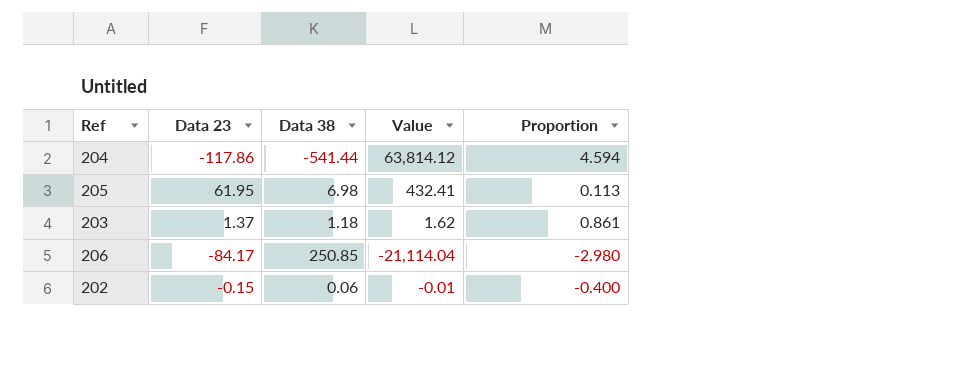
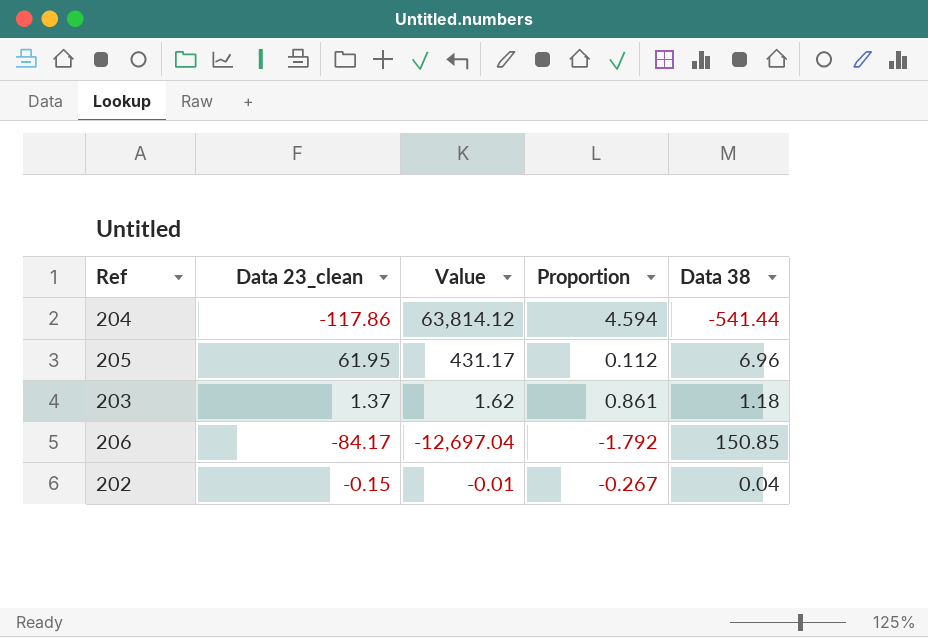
column name: Data 23 -> Data 23_clean
column Data 38 | position: 3 -> 5
205 | Value: 432.41 -> 431.17
205 | Proportion: 0.113 -> 0.112
205 | Data 38: 6.98 -> 6.96
206 | Value: -21,114.04 -> -12,697.04
206 | Proportion: -2.980 -> -1.792
206 | Data 38: 250.85 -> 150.85
202 | Proportion: -0.400 -> -0.267
202 | Data 38: 0.06 -> 0.04

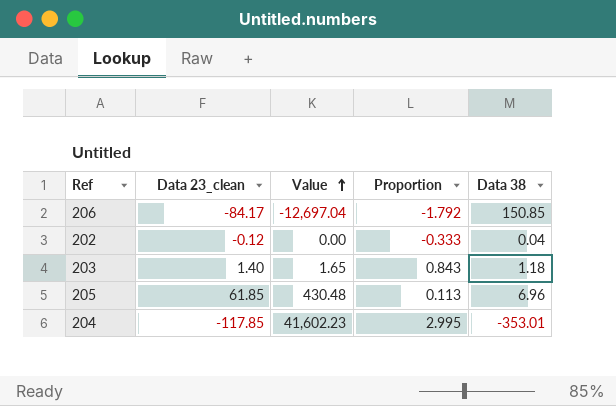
row order: none -> Value ascending
202 | Data 23_clean: -0.15 -> -0.12
202 | Value: -0.01 -> 0.00
202 | Proportion: -0.267 -> -0.333
203 | Data 23_clean: 1.37 -> 1.40
203 | Value: 1.62 -> 1.65
203 | Proportion: 0.861 -> 0.843
205 | Data 23_clean: 61.95 -> 61.85
205 | Value: 431.17 -> 430.48
205 | Proportion: 0.112 -> 0.113
204 | Data 23_clean: -117.86 -> -117.85
204 | Value: 63,814.12 -> 41,602.23
204 | Proportion: 4.594 -> 2.995
204 | Data 38: -541.44 -> -353.01

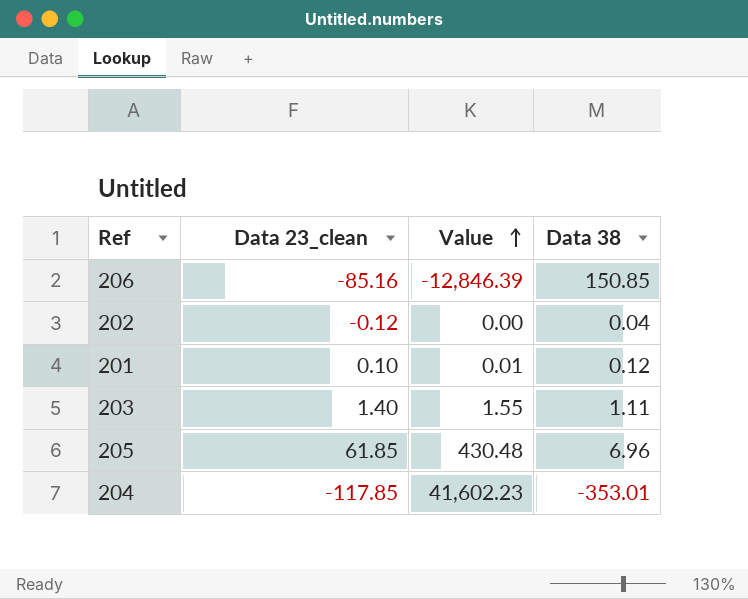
column Proportion | formula: [Data 38] / [Data 23_clean] -> none
206 | Data 23_clean: -84.17 -> -85.16
206 | Value: -12,697.04 -> -12,846.39
row 201: none -> 0.10 | 0.01 | 0.12
203 | Value: 1.65 -> 1.55
203 | Data 38: 1.18 -> 1.11

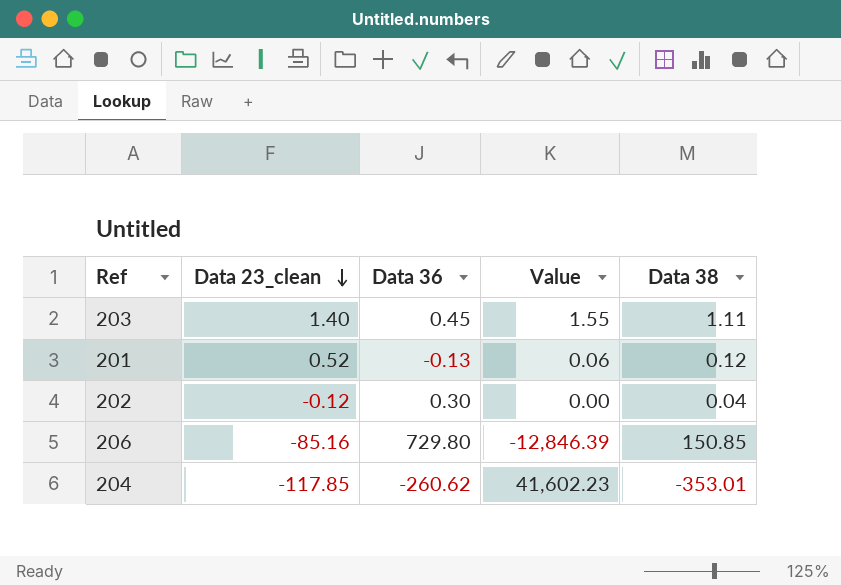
row order: Value ascending -> Data 23_clean descending
column Data 36 | position: none -> 3
row 205: 61.85 | 430.48 | 6.96 -> none
201 | Data 23_clean: 0.10 -> 0.52
201 | Value: 0.01 -> 0.06

